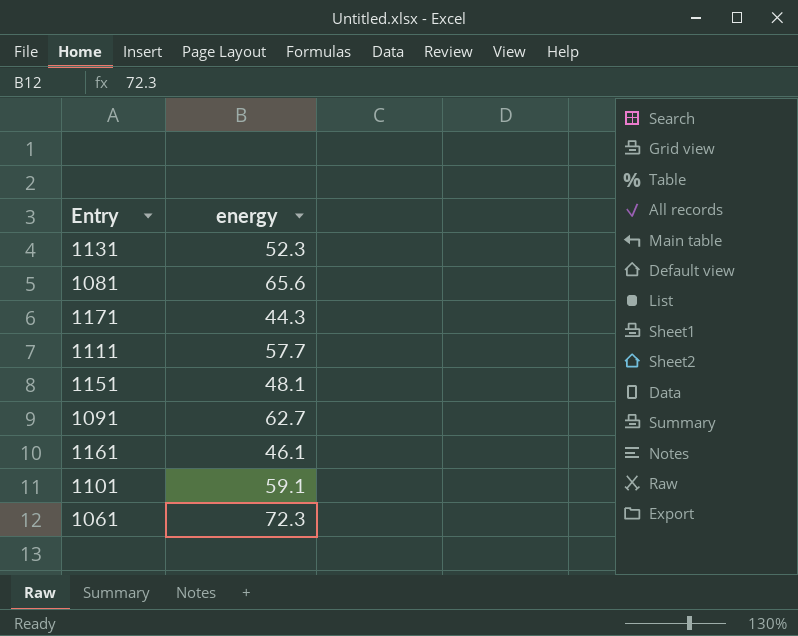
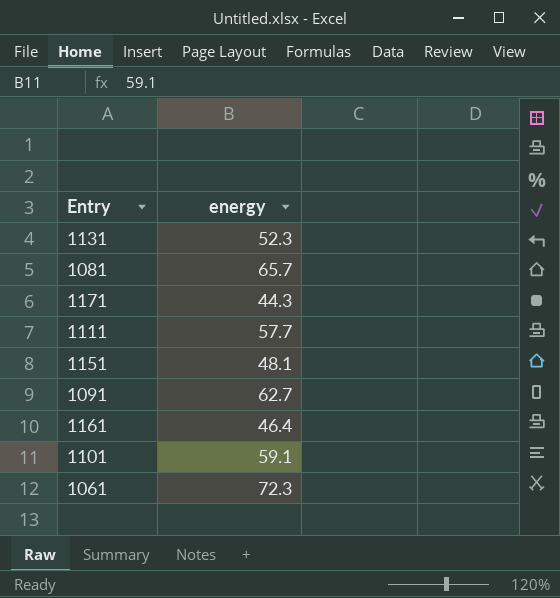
1081 | energy: 65.6 -> 65.7
1161 | energy: 46.1 -> 46.4

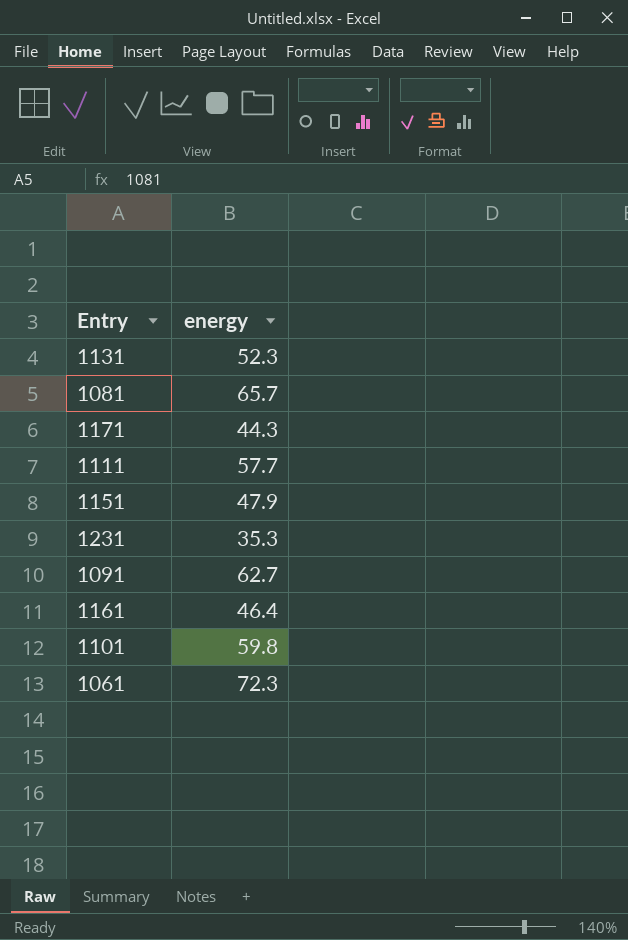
1151 | energy: 48.1 -> 47.9
row 1231: none -> 35.3
1101 | energy: 59.1 -> 59.8

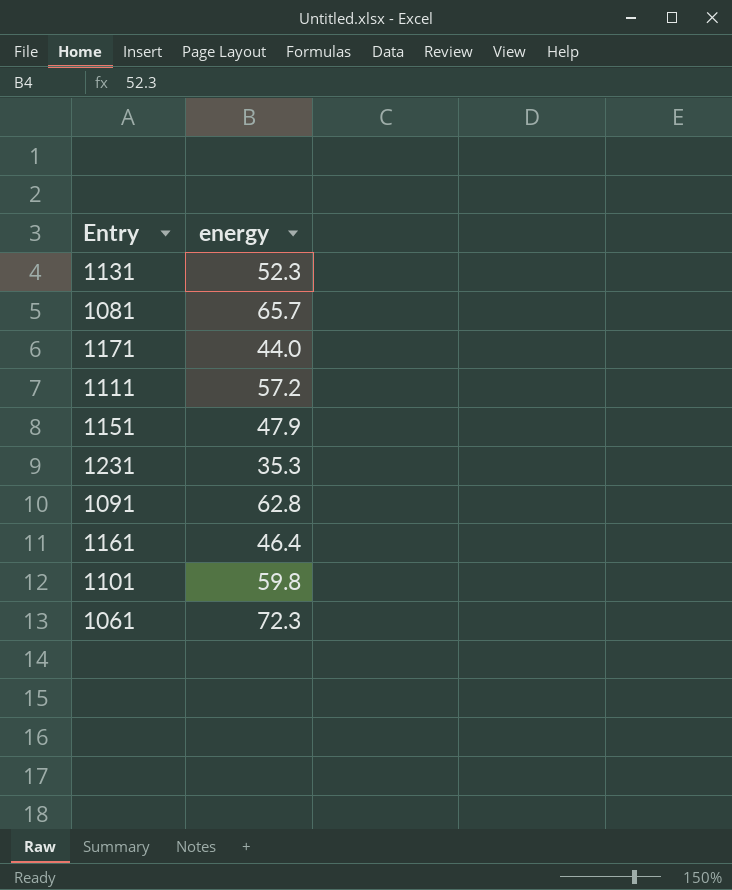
1171 | energy: 44.3 -> 44.0
1111 | energy: 57.7 -> 57.2
1091 | energy: 62.7 -> 62.8

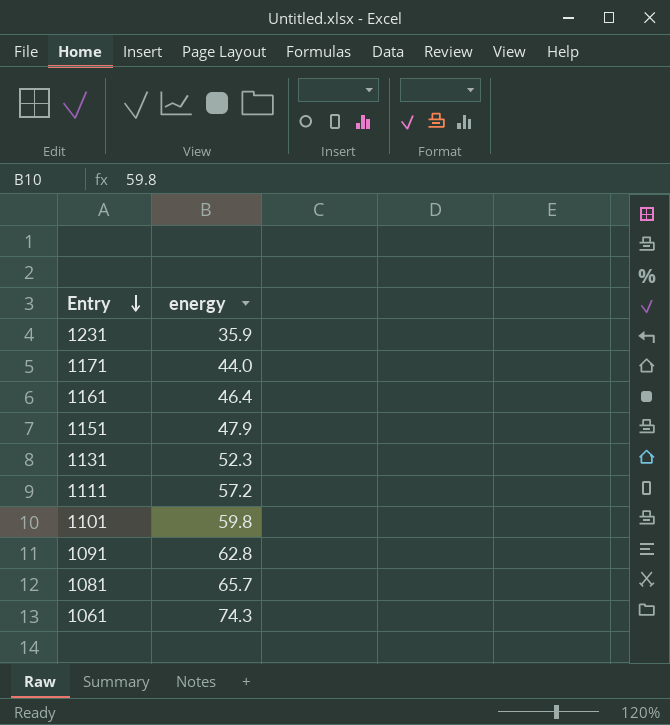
row order: none -> Entry descending
1231 | energy: 35.3 -> 35.9
1061 | energy: 72.3 -> 74.3

